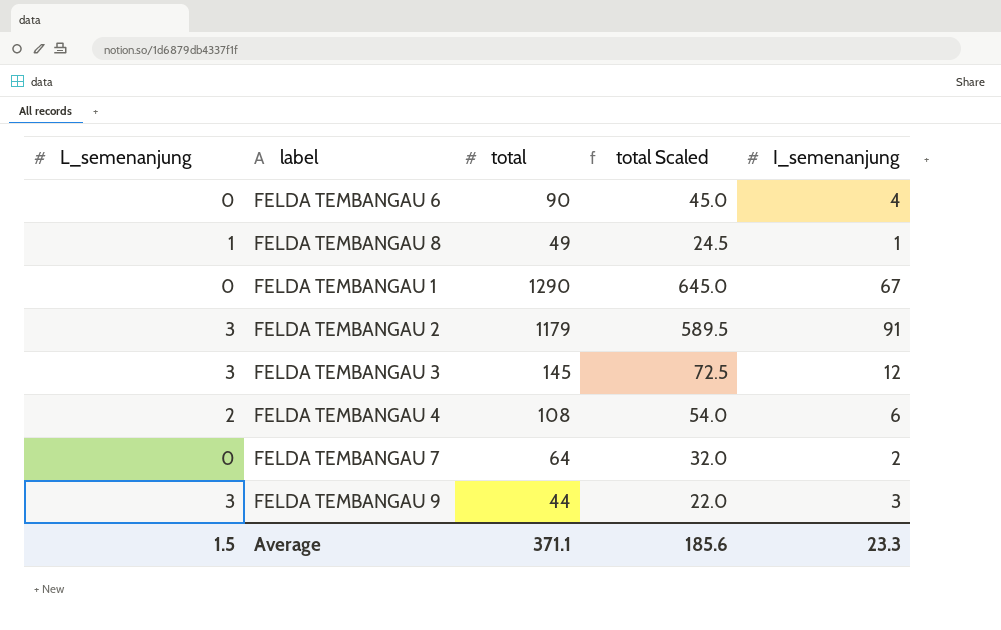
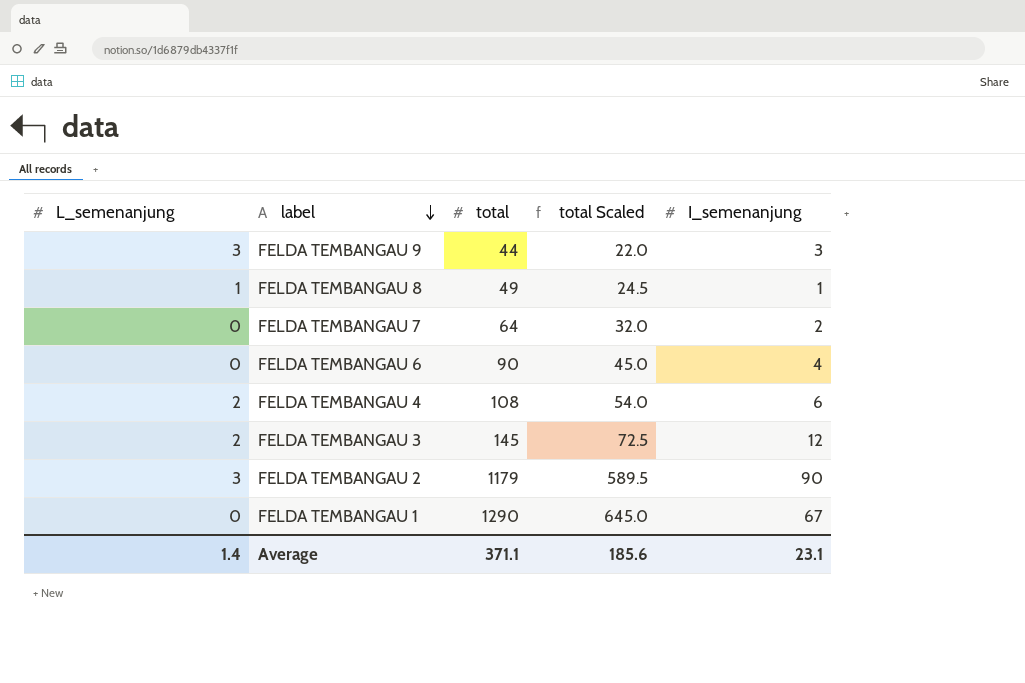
row order: none -> label descending
FELDA TEMBANGAU 3 | L_semenanjung: 3 -> 2
FELDA TEMBANGAU 2 | I_semenanjung: 91 -> 90
Average | L_semenanjung: 1.5 -> 1.4
Average | I_semenanjung: 23.3 -> 23.1

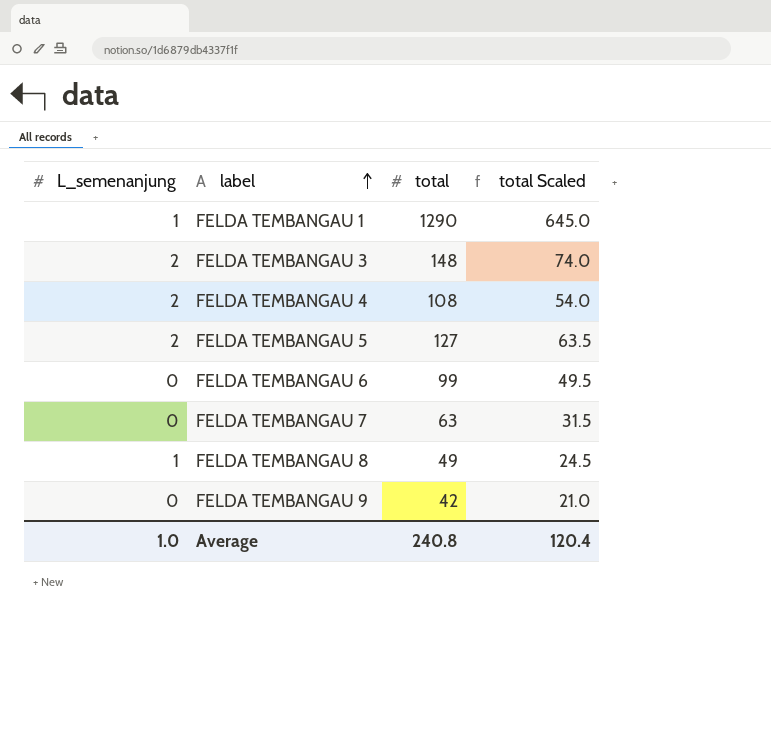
row order: label descending -> label ascending
column I_semenanjung | position: 5 -> none
row FELDA TEMBANGAU 2: 3 | 1179 | 589.5 | 90 -> none
FELDA TEMBANGAU 1 | L_semenanjung: 0 -> 1
FELDA TEMBANGAU 3 | total: 145 -> 148
FELDA TEMBANGAU 3 | total Scaled: 72.5 -> 74.0
row FELDA TEMBANGAU 5: none -> 2 | 127 | 63.5
FELDA TEMBANGAU 6 | total: 90 -> 99
FELDA TEMBANGAU 6 | total Scaled: 45.0 -> 49.5
FELDA TEMBANGAU 7 | total: 64 -> 63
FELDA TEMBANGAU 7 | total Scaled: 32.0 -> 31.5
FELDA TEMBANGAU 9 | L_semenanjung: 3 -> 0
FELDA TEMBANGAU 9 | total: 44 -> 42
FELDA TEMBANGAU 9 | total Scaled: 22.0 -> 21.0
Average | L_semenanjung: 1.4 -> 1.0
Average | total: 371.1 -> 240.8
Average | total Scaled: 185.6 -> 120.4

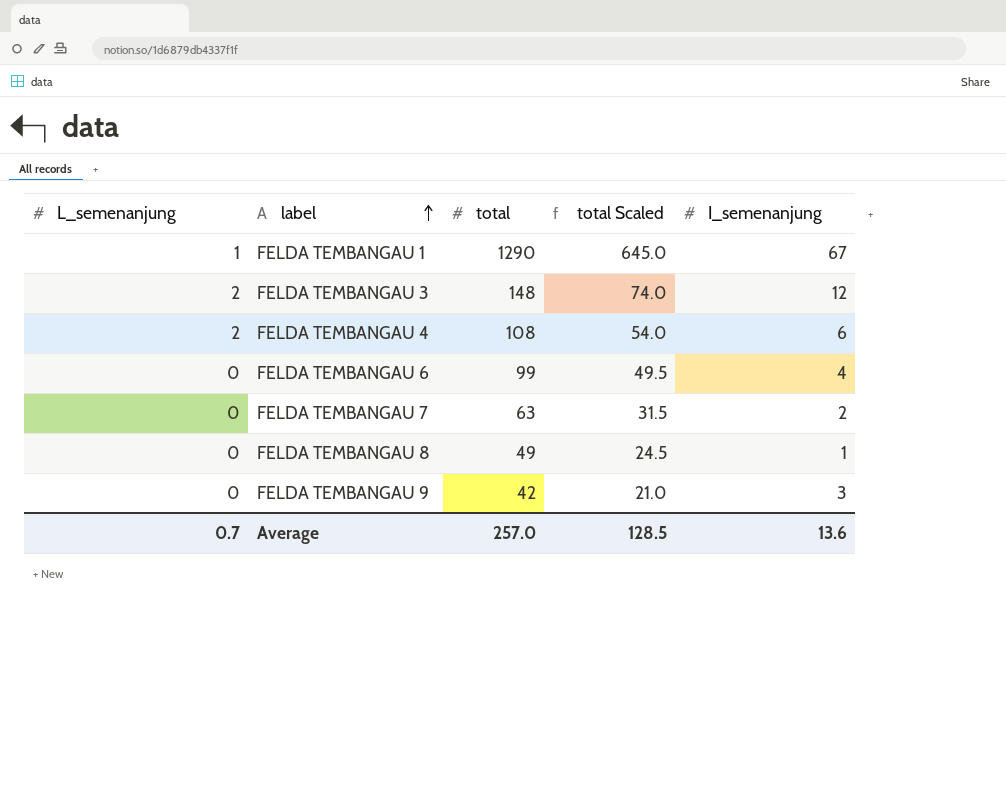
column I_semenanjung | position: none -> 5
row FELDA TEMBANGAU 5: 2 | 127 | 63.5 -> none
FELDA TEMBANGAU 8 | L_semenanjung: 1 -> 0
Average | L_semenanjung: 1.0 -> 0.7
Average | total: 240.8 -> 257.0
Average | total Scaled: 120.4 -> 128.5

